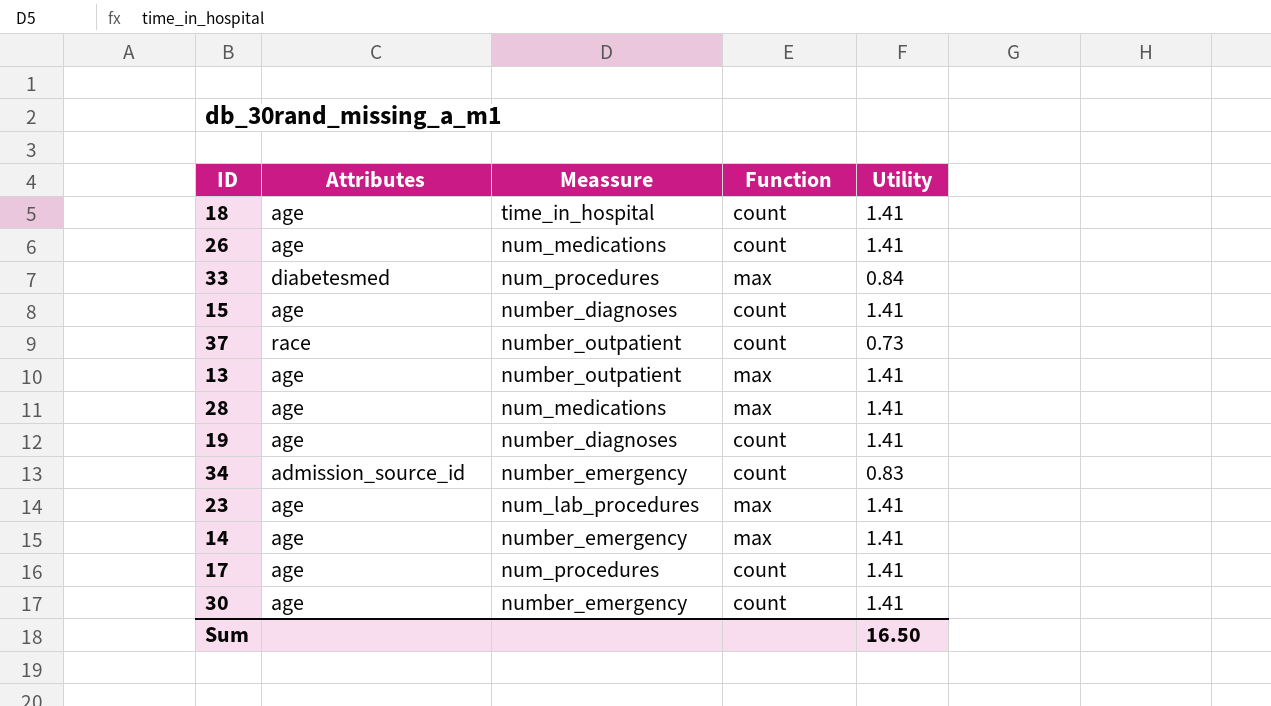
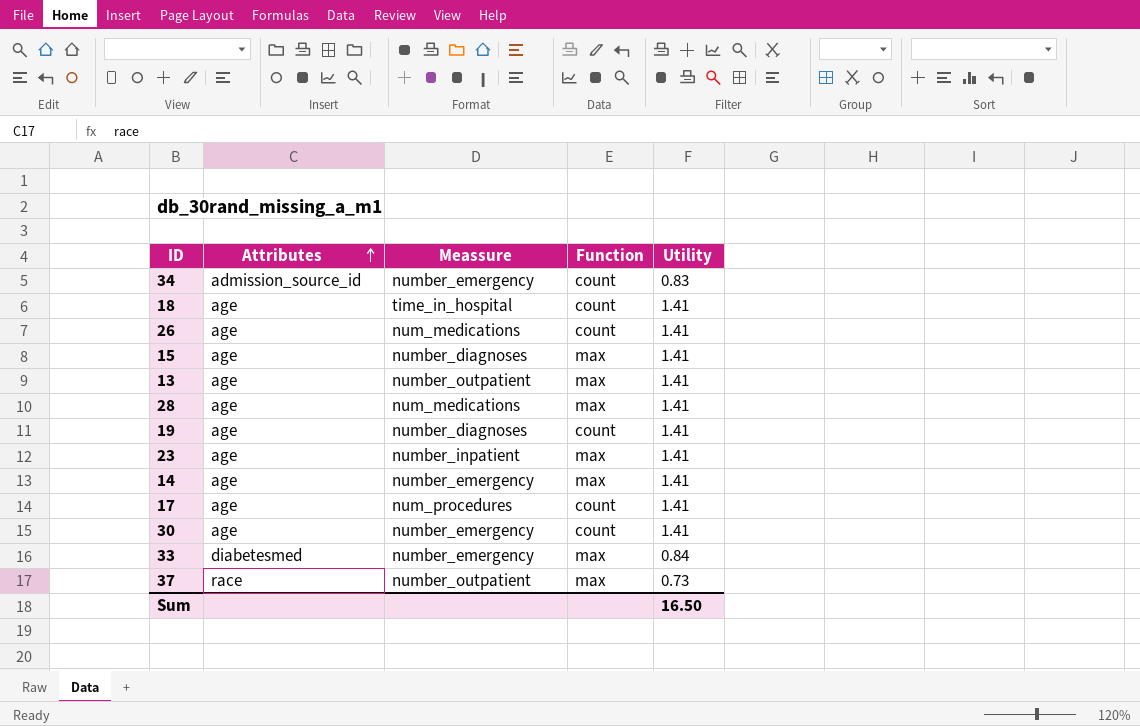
row order: none -> Attributes ascending
15 | Function: count -> max
23 | Meassure: num_lab_procedures -> number_inpatient
33 | Meassure: num_procedures -> number_emergency
37 | Function: count -> max

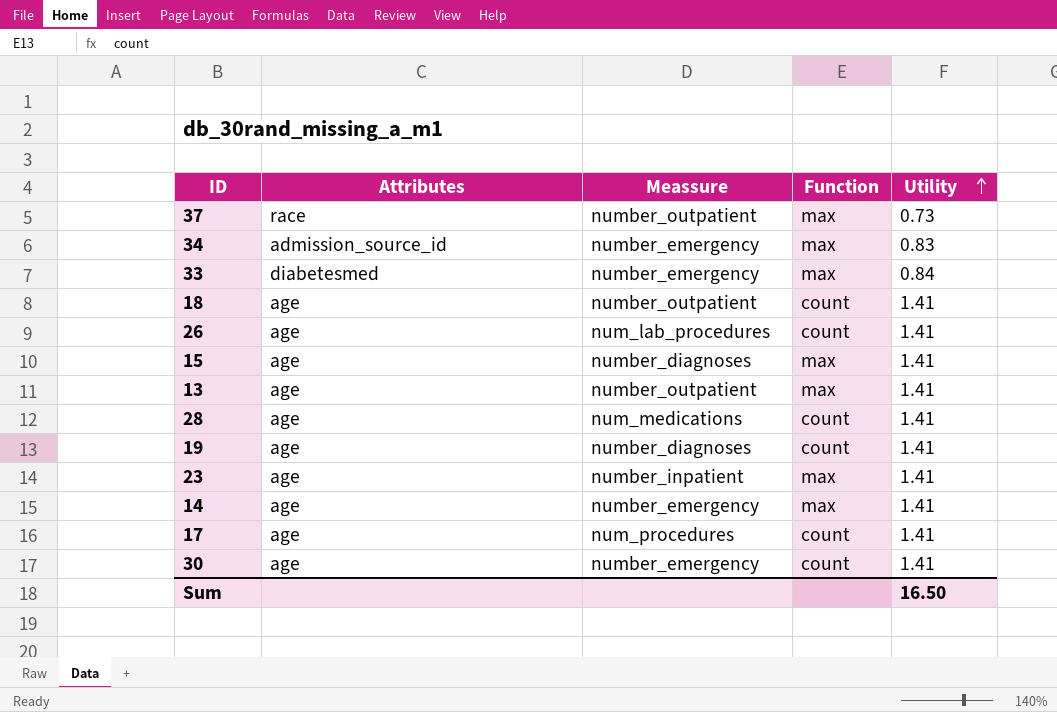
row order: Attributes ascending -> Utility ascending
34 | Function: count -> max
18 | Meassure: time_in_hospital -> number_outpatient
26 | Meassure: num_medications -> num_lab_procedures
28 | Function: max -> count

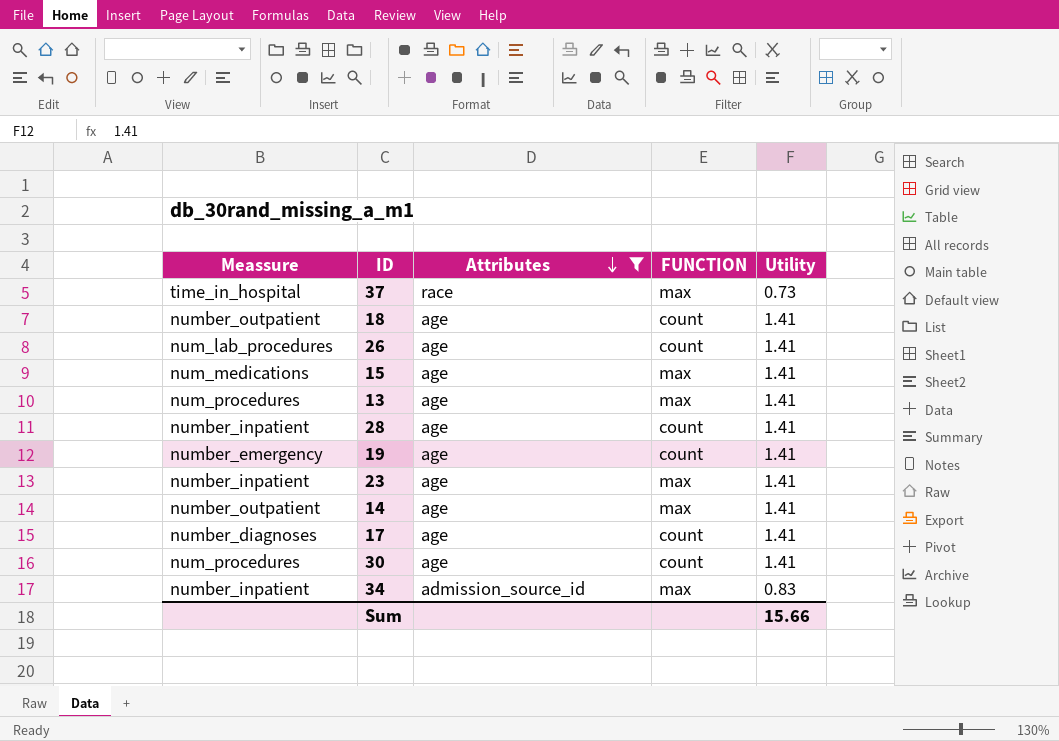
filter: none -> Attributes != diabetesmed
row order: Utility ascending -> Attributes descending
column Meassure | position: 3 -> 1
column name: Function -> FUNCTION
37 | Meassure: number_outpatient -> time_in_hospital
15 | Meassure: number_diagnoses -> num_medications
13 | Meassure: number_outpatient -> num_procedures
28 | Meassure: num_medications -> number_inpatient
19 | Meassure: number_diagnoses -> number_emergency
14 | Meassure: number_emergency -> number_outpatient
17 | Meassure: num_procedures -> number_diagnoses
30 | Meassure: number_emergency -> num_procedures
34 | Meassure: number_emergency -> number_inpatient
Sum | Utility: 16.50 -> 15.66

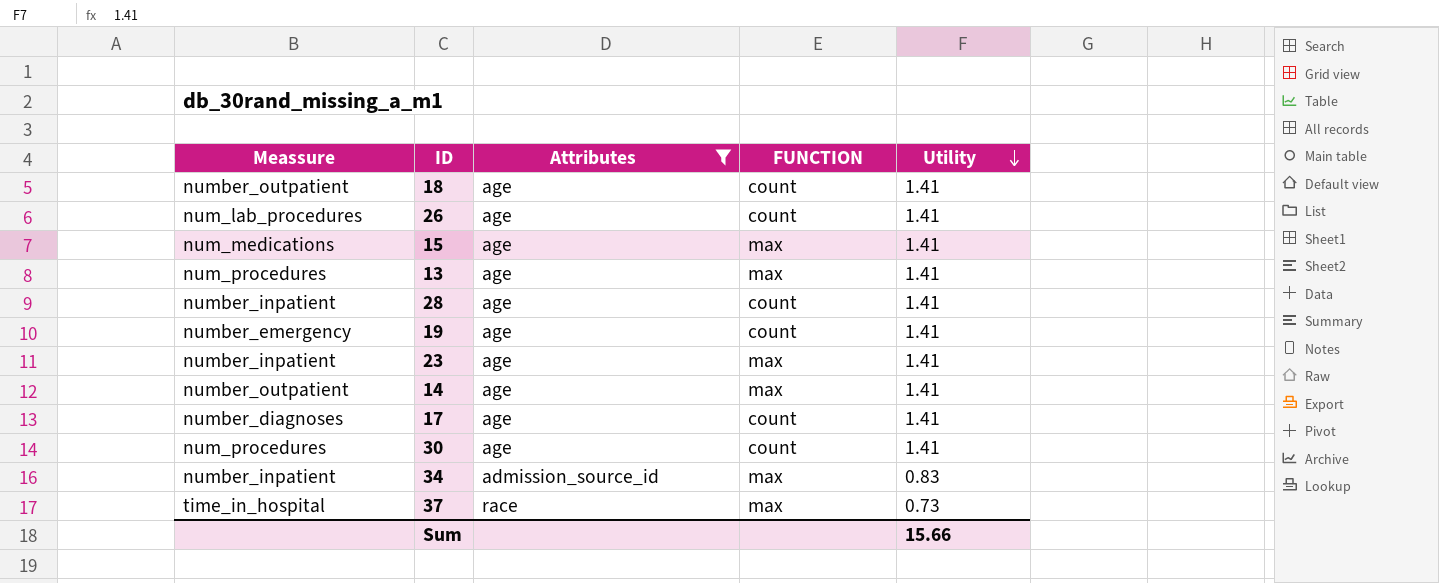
row order: Attributes descending -> Utility descending

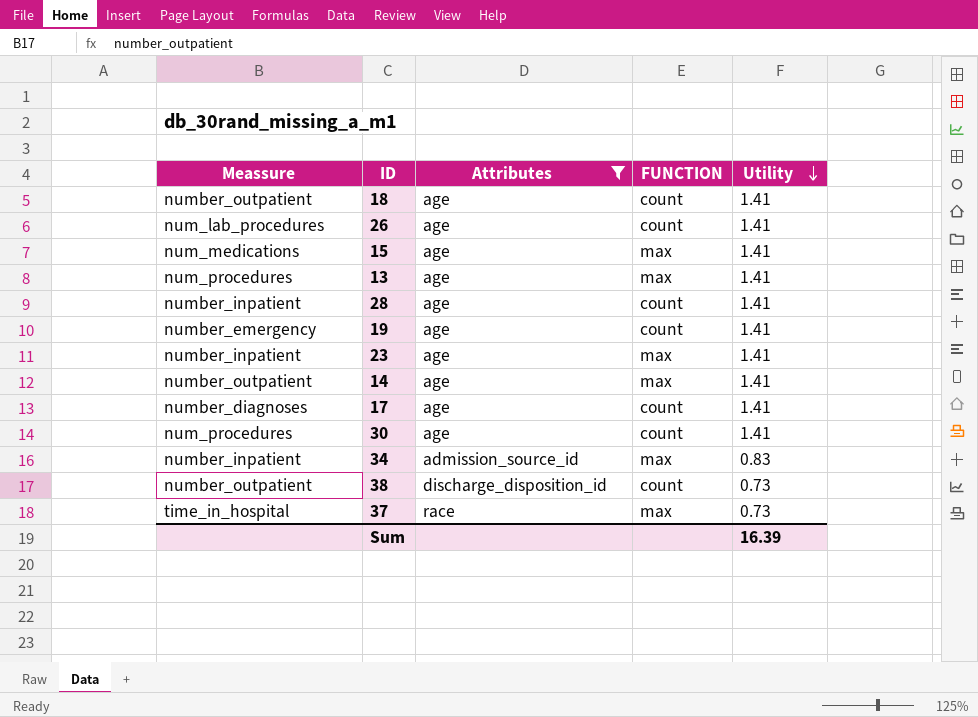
row 38: none -> number_outpatient | discharge_disposition_id | count | 0.73
Sum | Utility: 15.66 -> 16.39

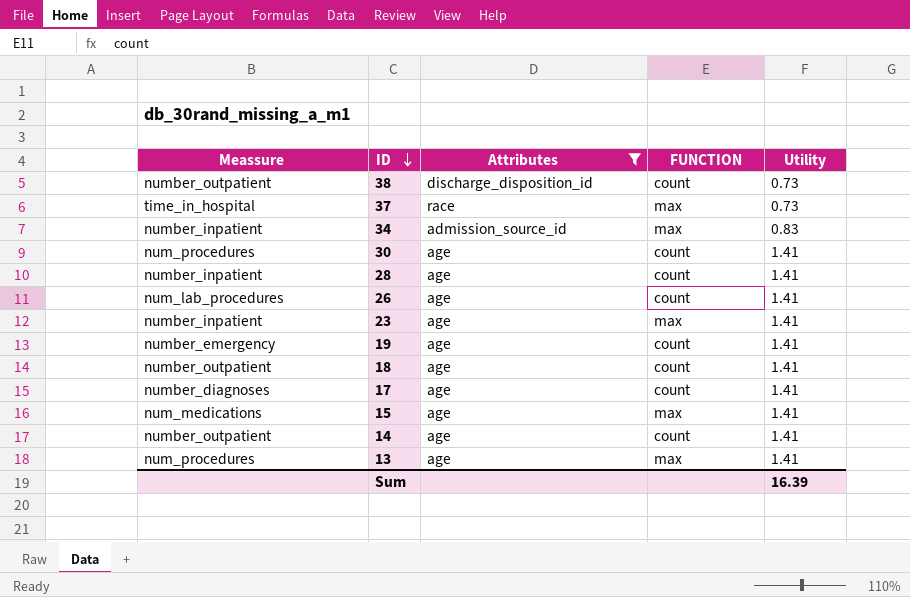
row order: Utility descending -> ID descending
14 | FUNCTION: max -> count

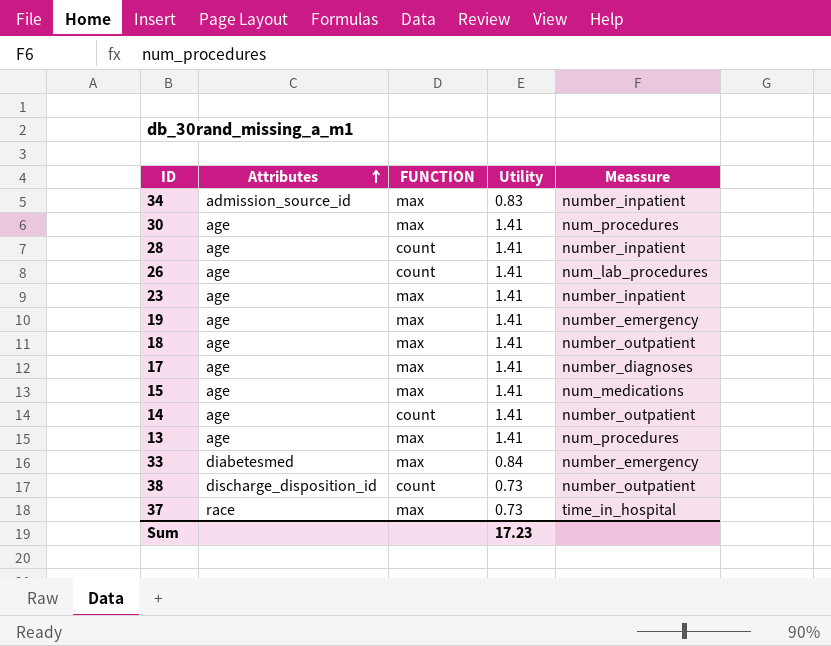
filter: Attributes != diabetesmed -> none
row order: ID descending -> Attributes ascending
column Meassure | position: 1 -> 5
30 | FUNCTION: count -> max
19 | FUNCTION: count -> max
18 | FUNCTION: count -> max
17 | FUNCTION: count -> max
Sum | Utility: 16.39 -> 17.23

